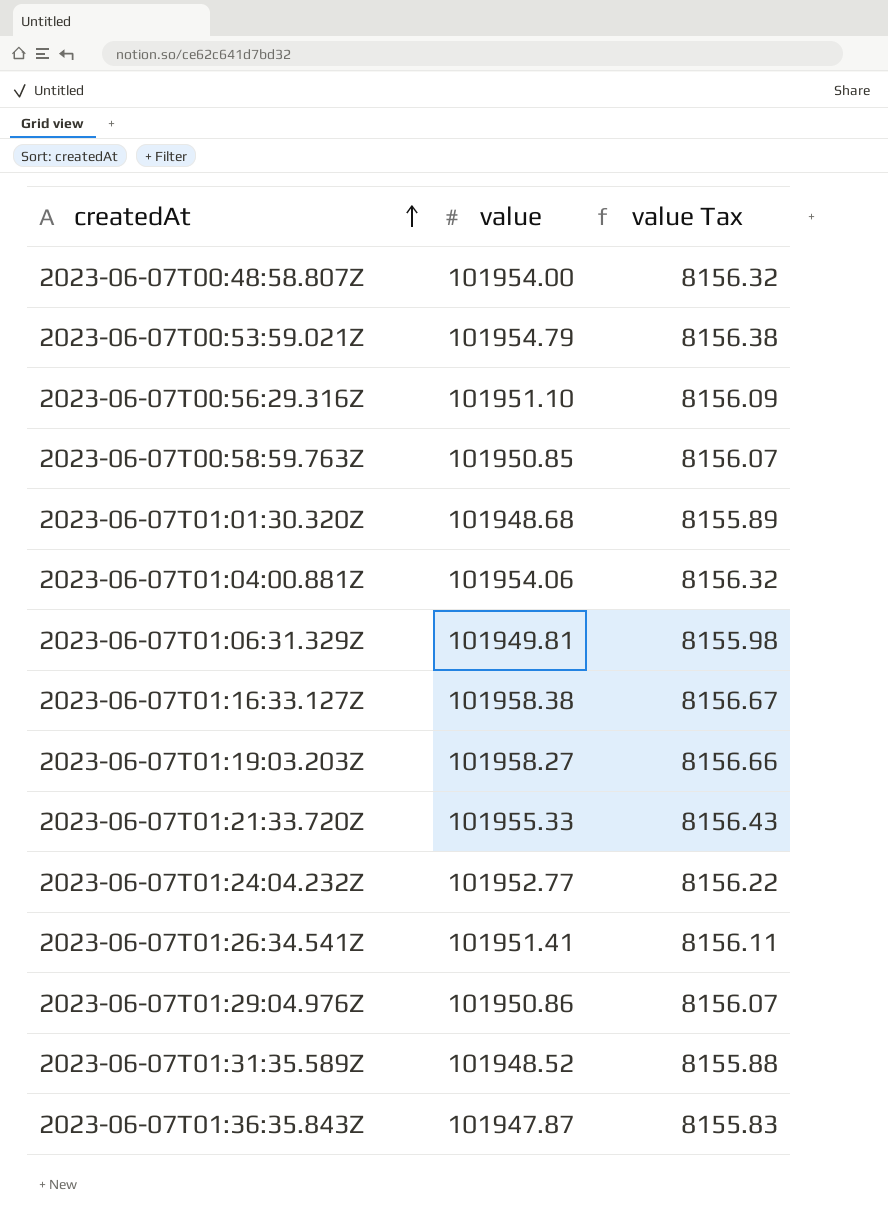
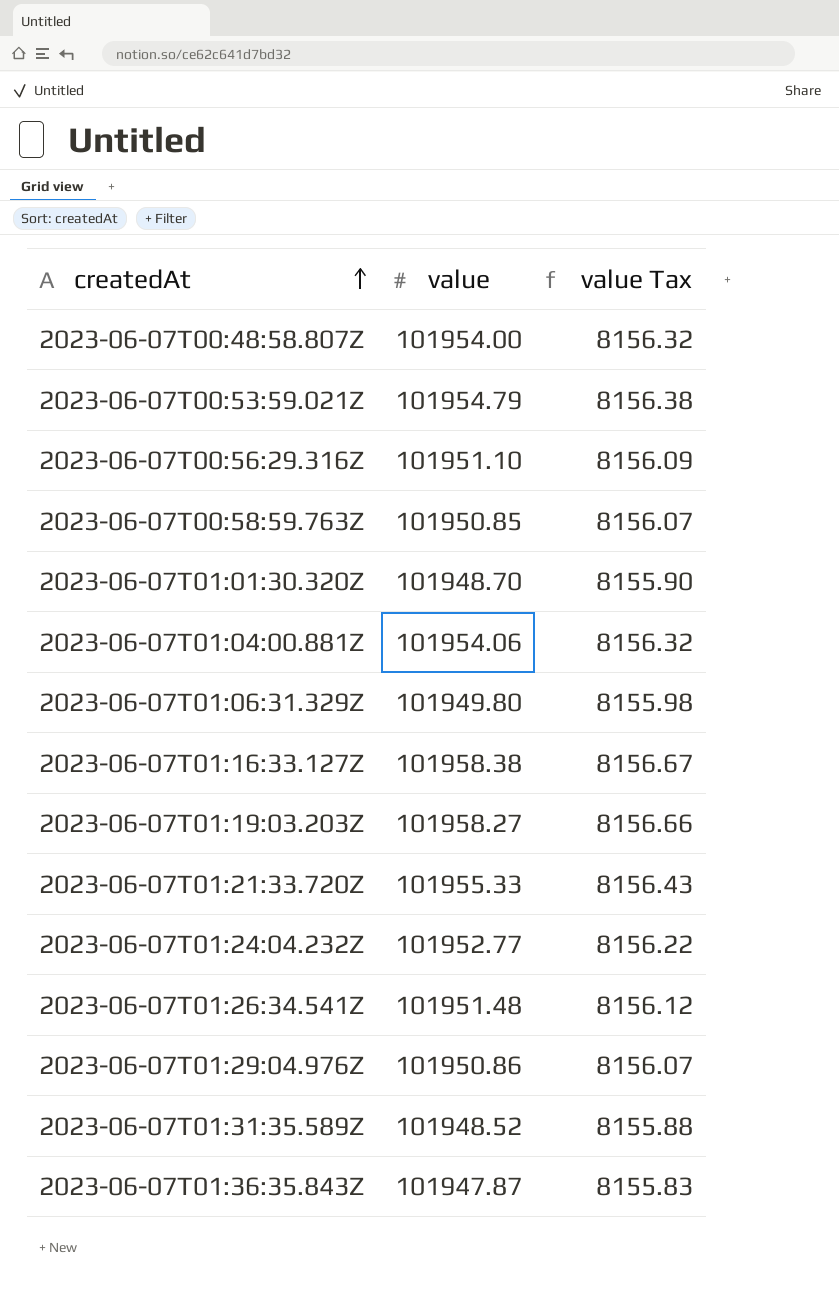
2023-06-07T01:01:30.320Z | value: 101948.68 -> 101948.70
2023-06-07T01:01:30.320Z | value Tax: 8155.89 -> 8155.90
2023-06-07T01:06:31.329Z | value: 101949.81 -> 101949.80
2023-06-07T01:26:34.541Z | value: 101951.41 -> 101951.48
2023-06-07T01:26:34.541Z | value Tax: 8156.11 -> 8156.12

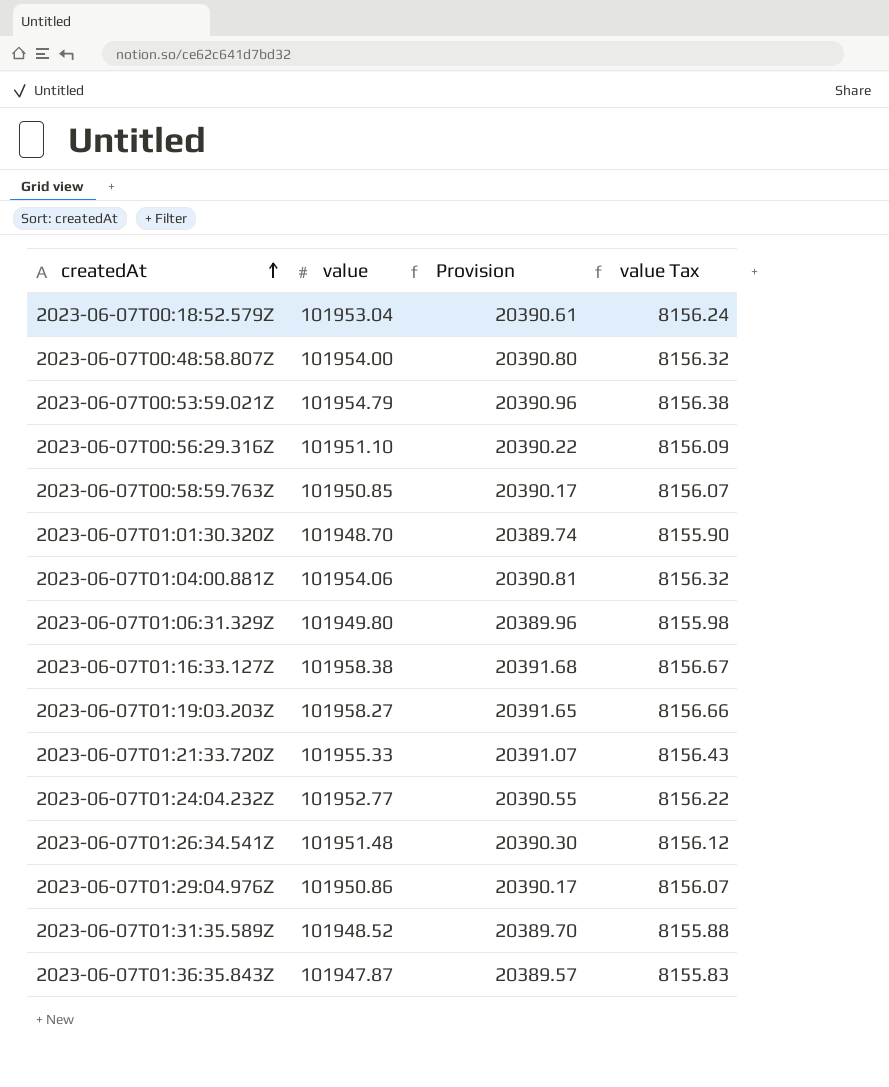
column Provision | formula: none -> [value] * 0.2
row 2023-06-07T00:18:52.579Z: none -> 101953.04 | 20390.61 | 8156.24

